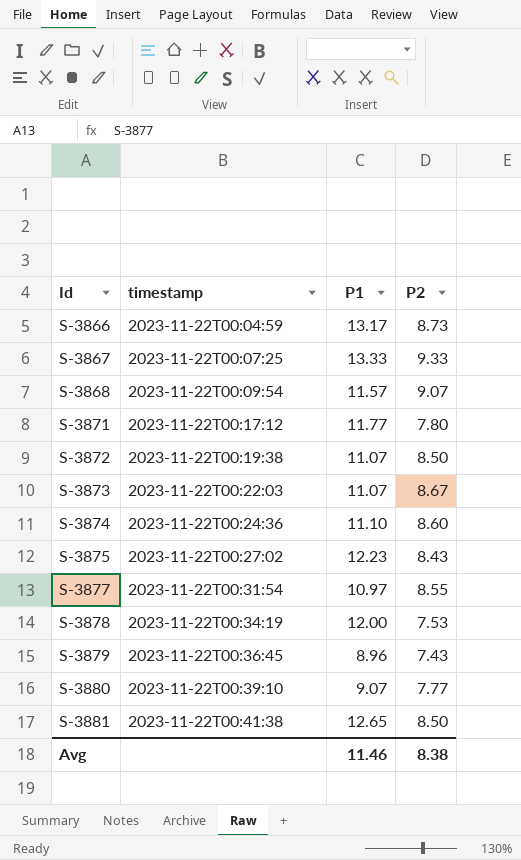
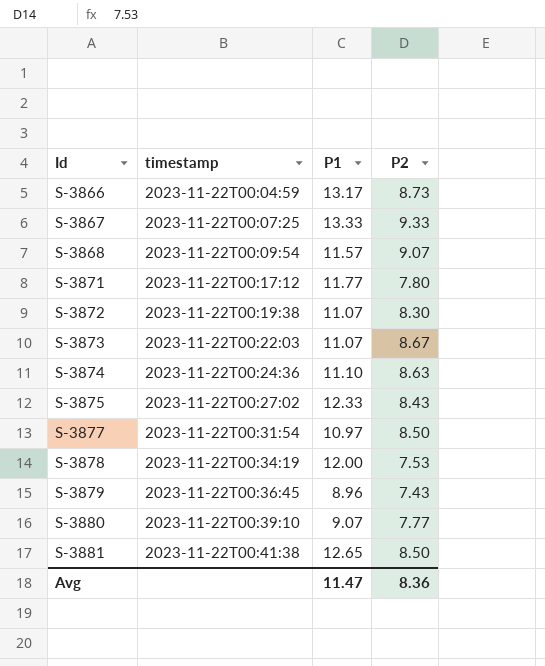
S-3872 | P2: 8.50 -> 8.30
S-3874 | P2: 8.60 -> 8.63
S-3875 | P1: 12.23 -> 12.33
S-3877 | P2: 8.55 -> 8.50
Avg | P1: 11.46 -> 11.47
Avg | P2: 8.38 -> 8.36

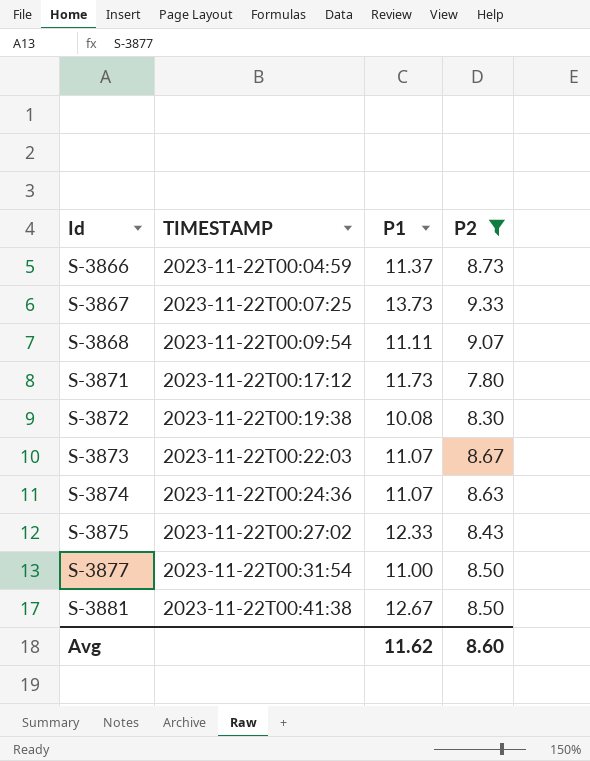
filter: none -> P2 >= 7.80
column name: timestamp -> TIMESTAMP
S-3866 | P1: 13.17 -> 11.37
S-3867 | P1: 13.33 -> 13.73
S-3868 | P1: 11.57 -> 11.11
S-3871 | P1: 11.77 -> 11.73
S-3872 | P1: 11.07 -> 10.08
S-3874 | P1: 11.10 -> 11.07
S-3877 | P1: 10.97 -> 11.00
S-3881 | P1: 12.65 -> 12.67
Avg | P1: 11.47 -> 11.62
Avg | P2: 8.36 -> 8.60

